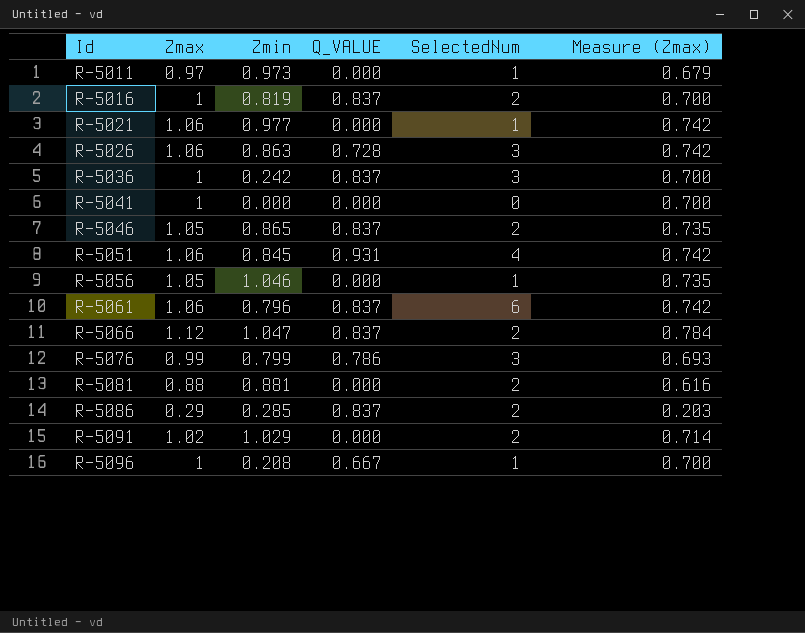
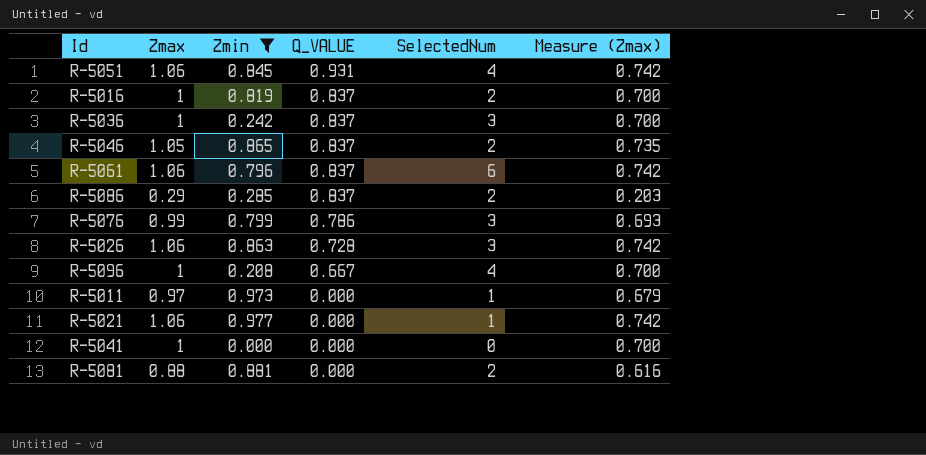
filter: none -> Zmin <= 0.977
row order: Id ascending -> Q_VALUE descending
R-5096 | SelectedNum: 1 -> 4

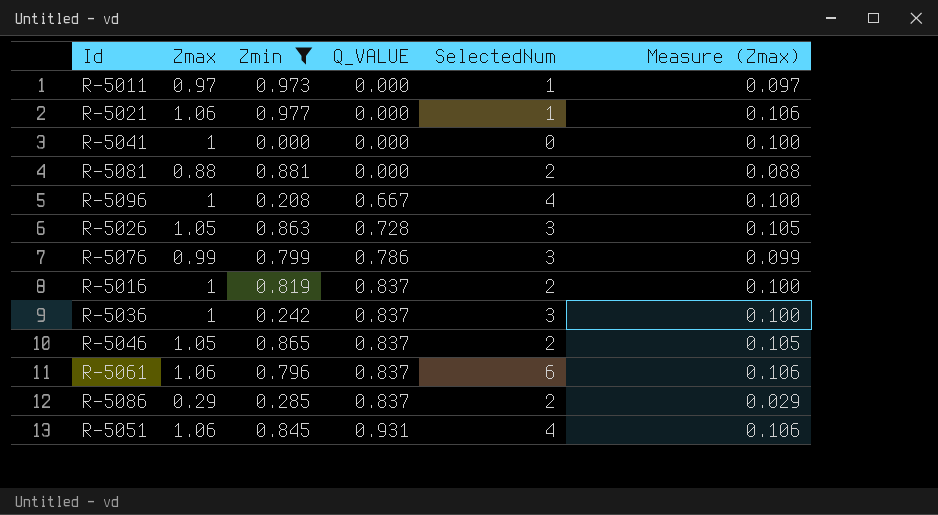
row order: Q_VALUE descending -> Q_VALUE ascending
column Measure (Zmax) | formula: [Zmax] * 0.7 -> [Zmax] * 0.1
R-5026 | Zmax: 1.06 -> 1.05

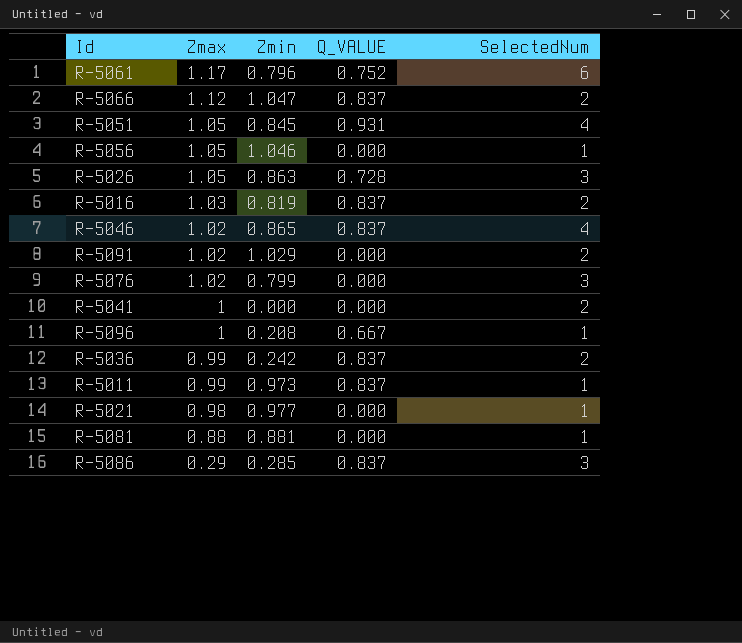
filter: Zmin <= 0.977 -> none
row order: Q_VALUE ascending -> Zmax descending
column Measure (Zmax) | formula: [Zmax] * 0.1 -> none
R-5061 | Zmax: 1.06 -> 1.17
R-5061 | Q_VALUE: 0.837 -> 0.752
R-5051 | Zmax: 1.06 -> 1.05
R-5016 | Zmax: 1 -> 1.03
R-5046 | Zmax: 1.05 -> 1.02
R-5046 | SelectedNum: 2 -> 4
R-5076 | Zmax: 0.99 -> 1.02
R-5076 | Q_VALUE: 0.786 -> 0.000
R-5041 | SelectedNum: 0 -> 2
R-5096 | SelectedNum: 4 -> 1
R-5036 | Zmax: 1 -> 0.99
R-5036 | SelectedNum: 3 -> 2
R-5011 | Zmax: 0.97 -> 0.99
R-5011 | Q_VALUE: 0.000 -> 0.837
R-5021 | Zmax: 1.06 -> 0.98
R-5081 | SelectedNum: 2 -> 1
R-5086 | SelectedNum: 2 -> 3

